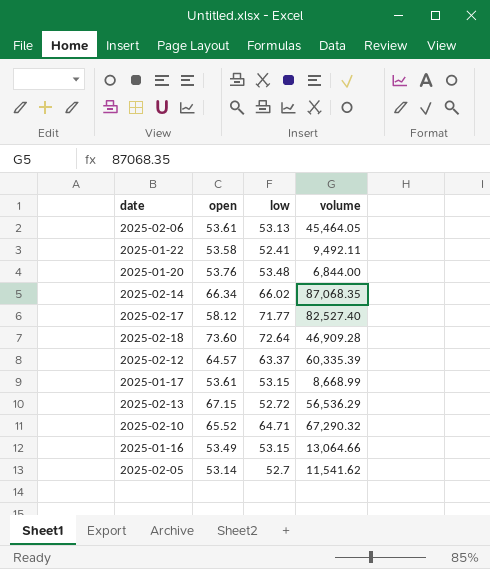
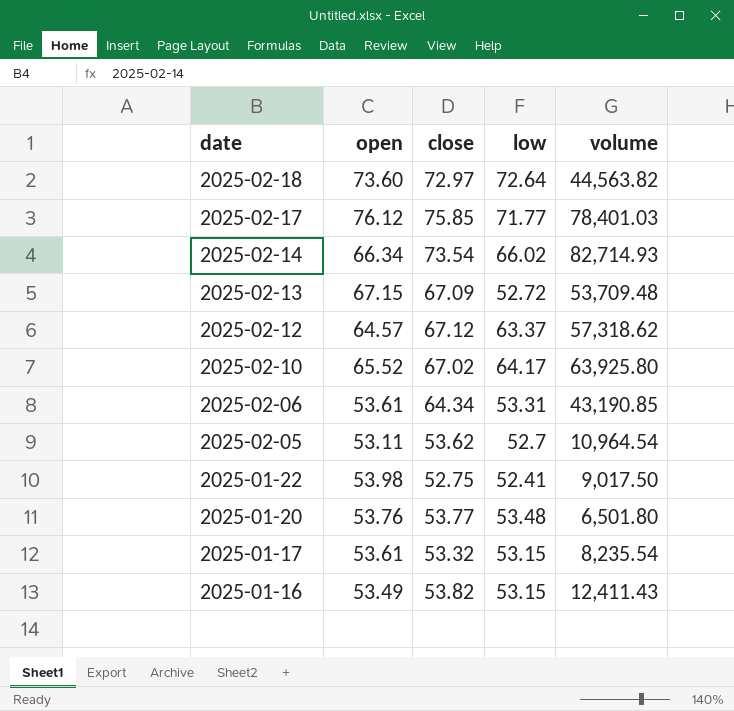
row order: none -> date descending
column close | position: none -> 3
2025-02-18 | volume: 46,909.28 -> 44,563.82
2025-02-17 | open: 58.12 -> 76.12
2025-02-17 | volume: 82,527.40 -> 78,401.03
2025-02-14 | volume: 87,068.35 -> 82,714.93
2025-02-13 | volume: 56,536.29 -> 53,709.48
2025-02-12 | volume: 60,335.39 -> 57,318.62
2025-02-10 | low: 64.71 -> 64.17
2025-02-10 | volume: 67,290.32 -> 63,925.80
2025-02-06 | low: 53.13 -> 53.31
2025-02-06 | volume: 45,464.05 -> 43,190.85
2025-02-05 | open: 53.14 -> 53.11
2025-02-05 | volume: 11,541.62 -> 10,964.54
2025-01-22 | open: 53.58 -> 53.98
2025-01-22 | volume: 9,492.11 -> 9,017.50
2025-01-20 | volume: 6,844.00 -> 6,501.80
2025-01-17 | volume: 8,668.99 -> 8,235.54
2025-01-16 | volume: 13,064.66 -> 12,411.43

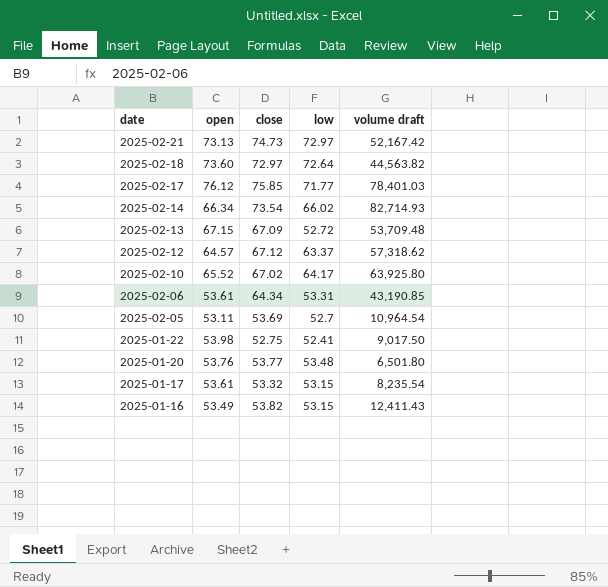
column name: volume -> volume draft
row 2025-02-21: none -> 73.13 | 74.73 | 72.97 | 52,167.42
2025-02-05 | close: 53.62 -> 53.69

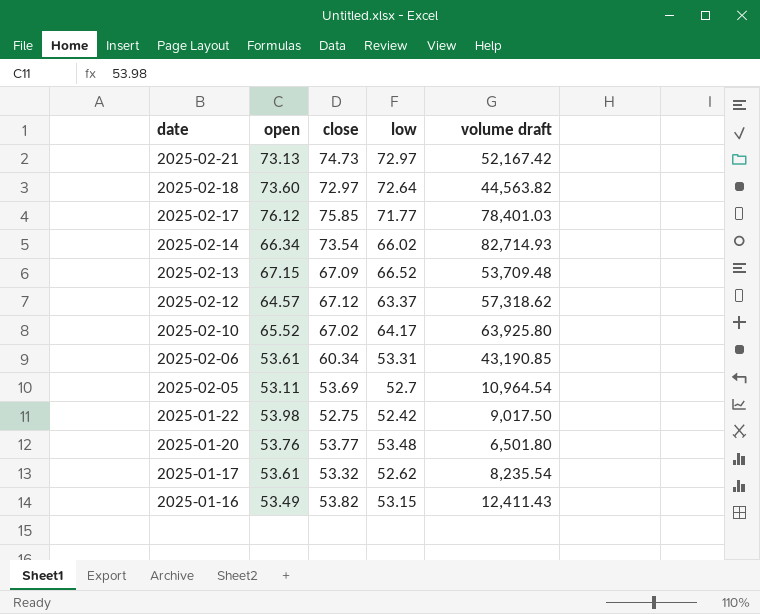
2025-02-13 | low: 52.72 -> 66.52
2025-02-06 | close: 64.34 -> 60.34
2025-01-22 | low: 52.41 -> 52.42
2025-01-17 | low: 53.15 -> 52.62

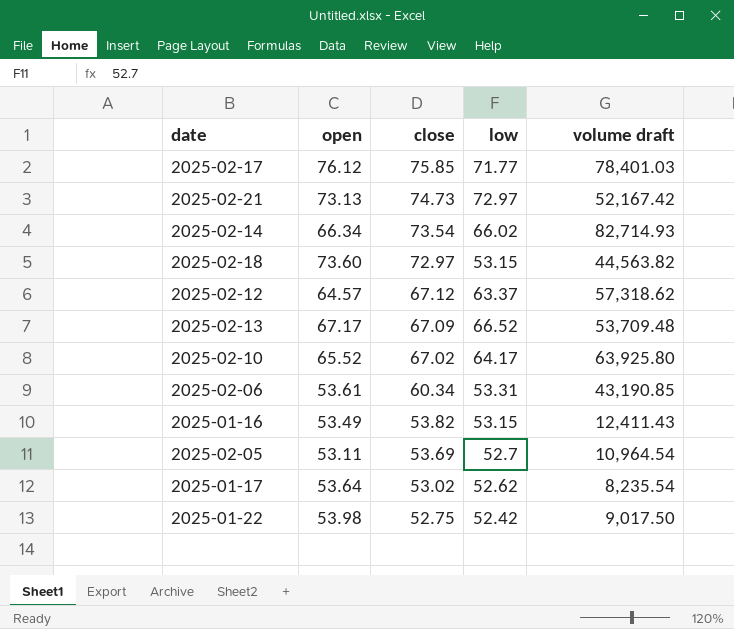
row order: date descending -> close descending
row 2025-01-20: 53.76 | 53.77 | 53.48 | 6,501.80 -> none
2025-02-18 | low: 72.64 -> 53.15
2025-02-13 | open: 67.15 -> 67.17
2025-01-17 | open: 53.61 -> 53.64
2025-01-17 | close: 53.32 -> 53.02

